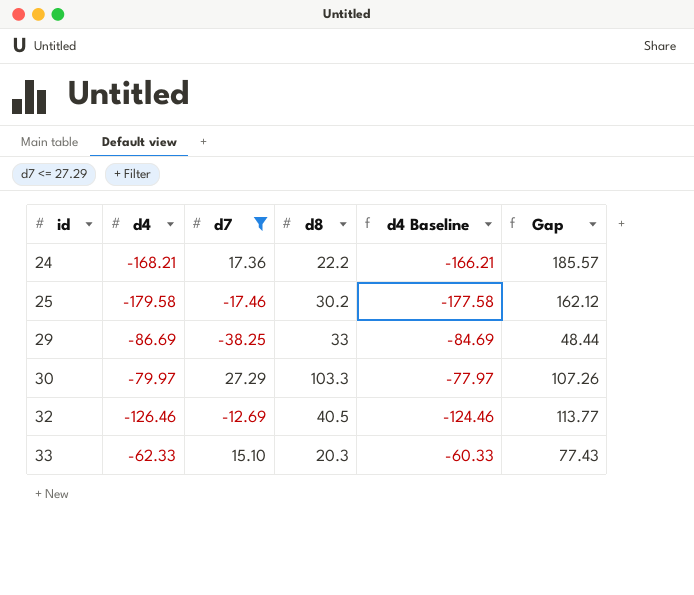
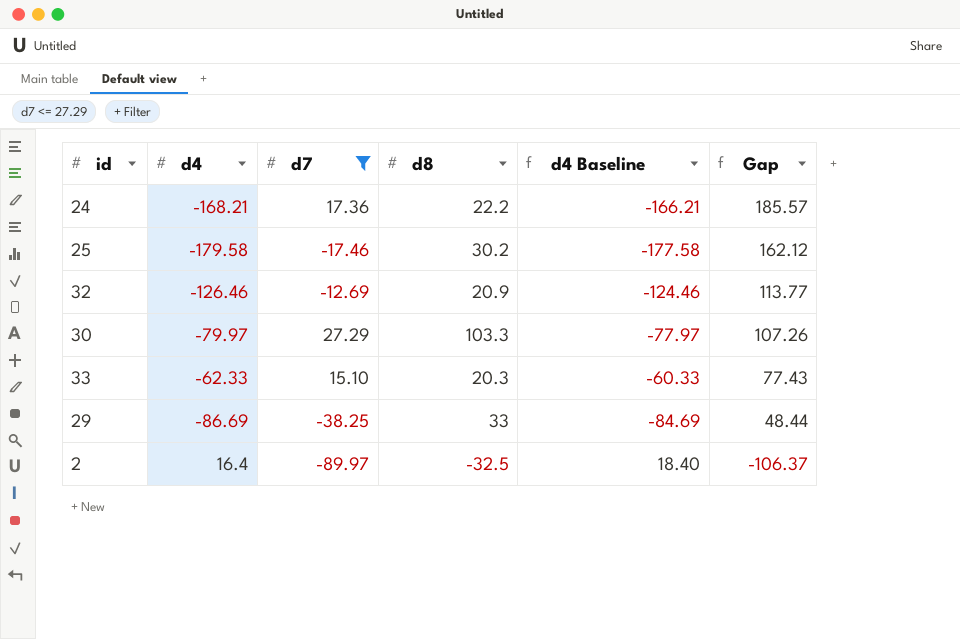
row order: id ascending -> Gap descending
32 | d8: 40.5 -> 20.9
row 2: none -> 16.4 | -89.97 | -32.5 | 18.40 | -106.37

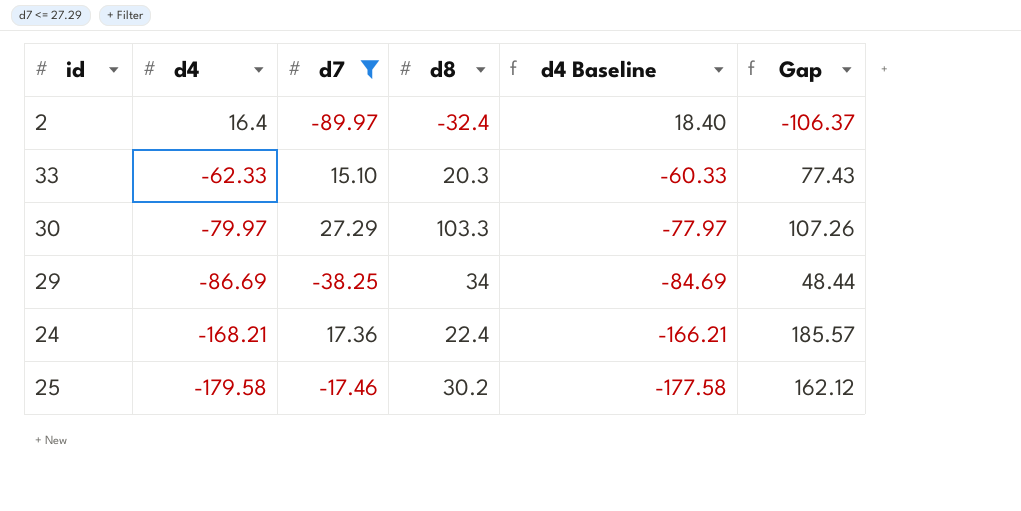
row order: Gap descending -> d4 descending
row 32: -126.46 | -12.69 | 20.9 | -124.46 | 113.77 -> none
2 | d8: -32.5 -> -32.4
29 | d8: 33 -> 34
24 | d8: 22.2 -> 22.4

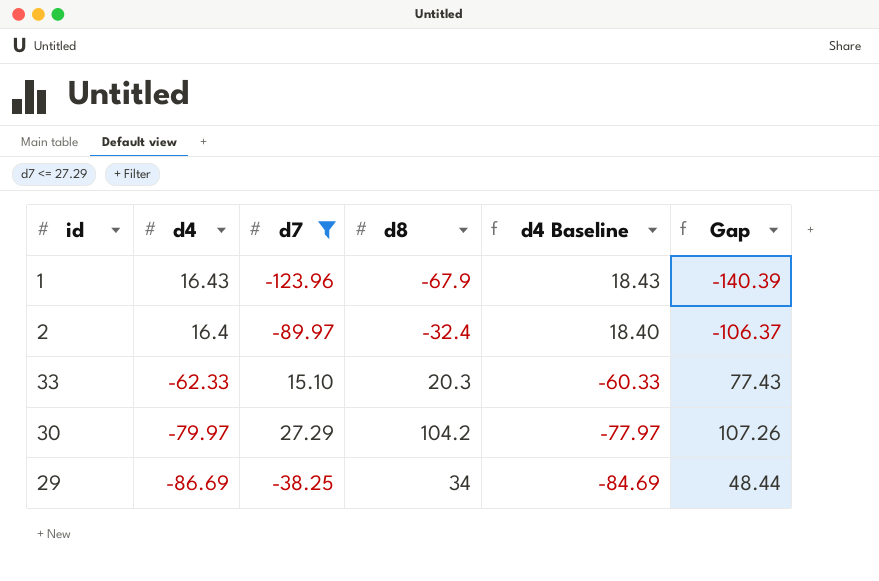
row 24: -168.21 | 17.36 | 22.4 | -166.21 | 185.57 -> none
row 25: -179.58 | -17.46 | 30.2 | -177.58 | 162.12 -> none
row 1: none -> 16.43 | -123.96 | -67.9 | 18.43 | -140.39
30 | d8: 103.3 -> 104.2

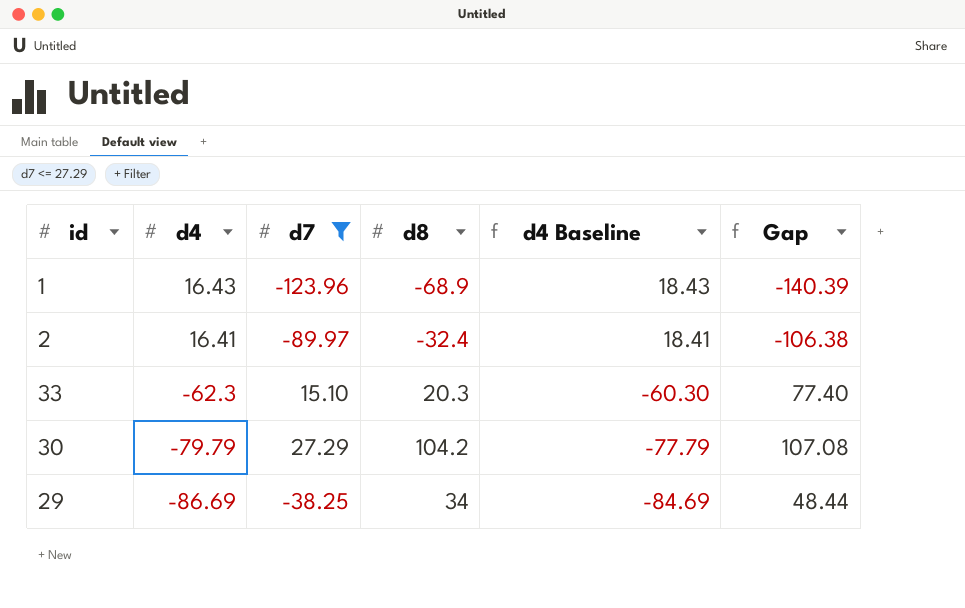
1 | d8: -67.9 -> -68.9
2 | d4: 16.4 -> 16.41
2 | d4 Baseline: 18.40 -> 18.41
2 | Gap: -106.37 -> -106.38
33 | d4: -62.33 -> -62.3
33 | d4 Baseline: -60.33 -> -60.30
33 | Gap: 77.43 -> 77.40
30 | d4: -79.97 -> -79.79
30 | d4 Baseline: -77.97 -> -77.79
30 | Gap: 107.26 -> 107.08

